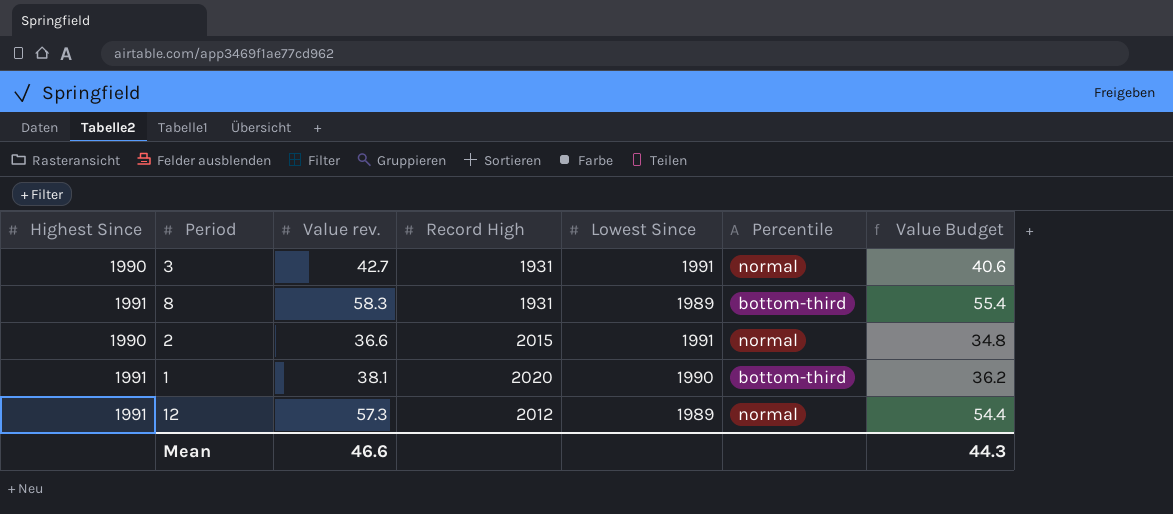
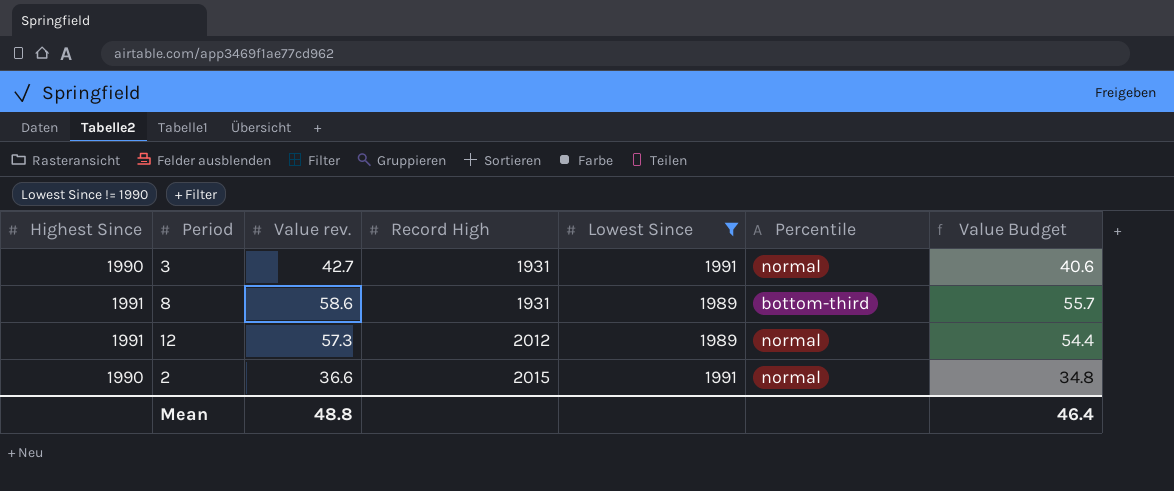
filter: none -> Lowest Since != 1990
row order: none -> Record High ascending
8 | Value rev.: 58.3 -> 58.6
8 | Value Budget: 55.4 -> 55.7
Mean | Value rev.: 46.6 -> 48.8
Mean | Value Budget: 44.3 -> 46.4

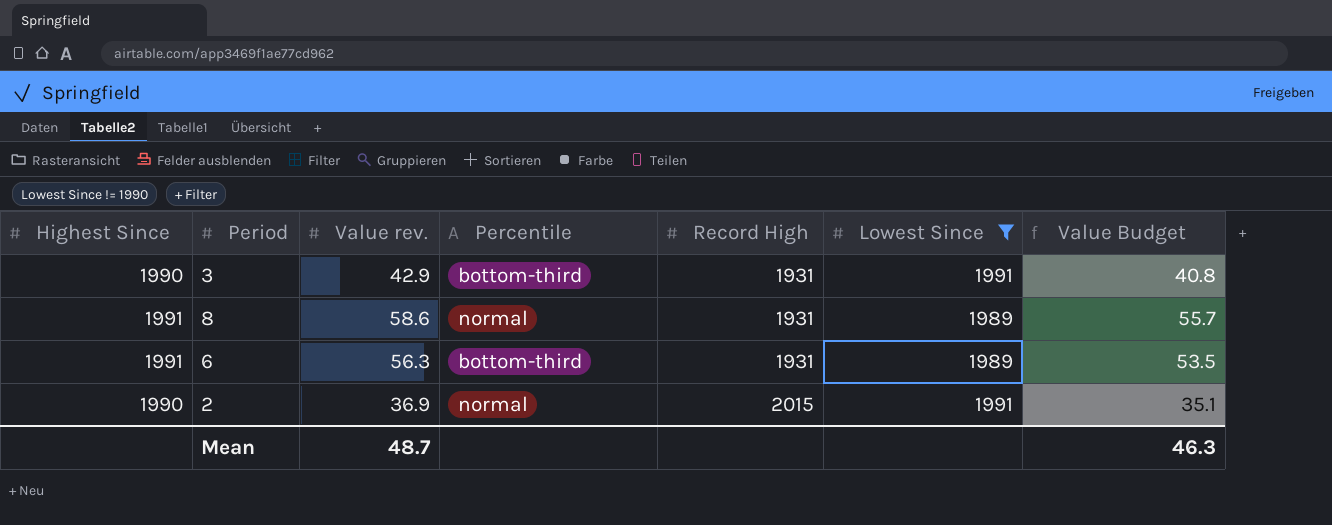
column Percentile | position: 6 -> 4
row 12: 1991 | 57.3 | 2012 | 1989 | normal | 54.4 -> none
3 | Value rev.: 42.7 -> 42.9
3 | Percentile: normal -> bottom-third
3 | Value Budget: 40.6 -> 40.8
8 | Percentile: bottom-third -> normal
row 6: none -> 1991 | 56.3 | bottom-third | 1931 | 1989 | 53.5
2 | Value rev.: 36.6 -> 36.9
2 | Value Budget: 34.8 -> 35.1
Mean | Value rev.: 48.8 -> 48.7
Mean | Value Budget: 46.4 -> 46.3

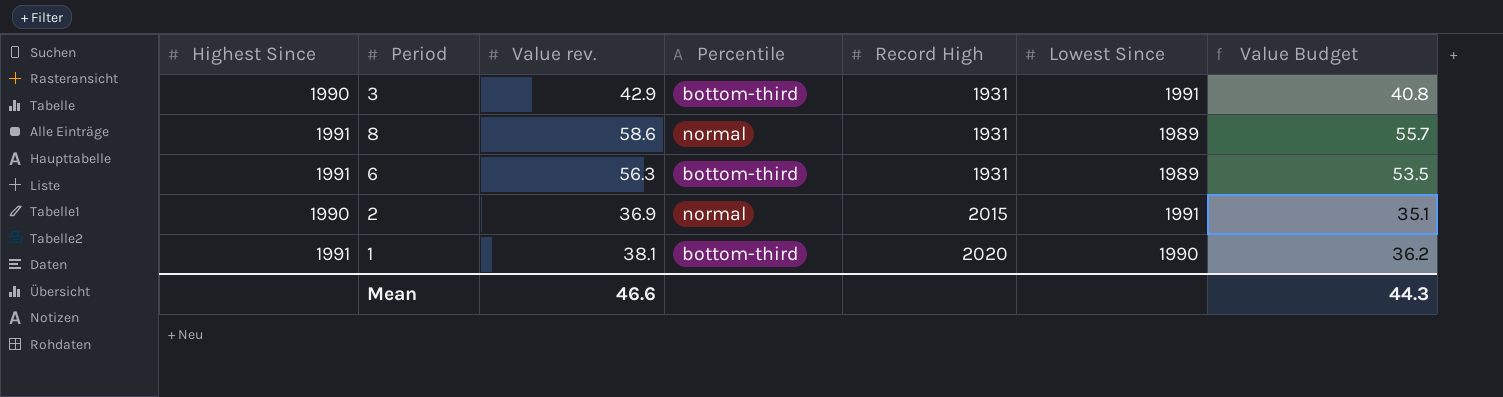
filter: Lowest Since != 1990 -> none
Mean | Value rev.: 48.7 -> 46.6
Mean | Value Budget: 46.3 -> 44.3

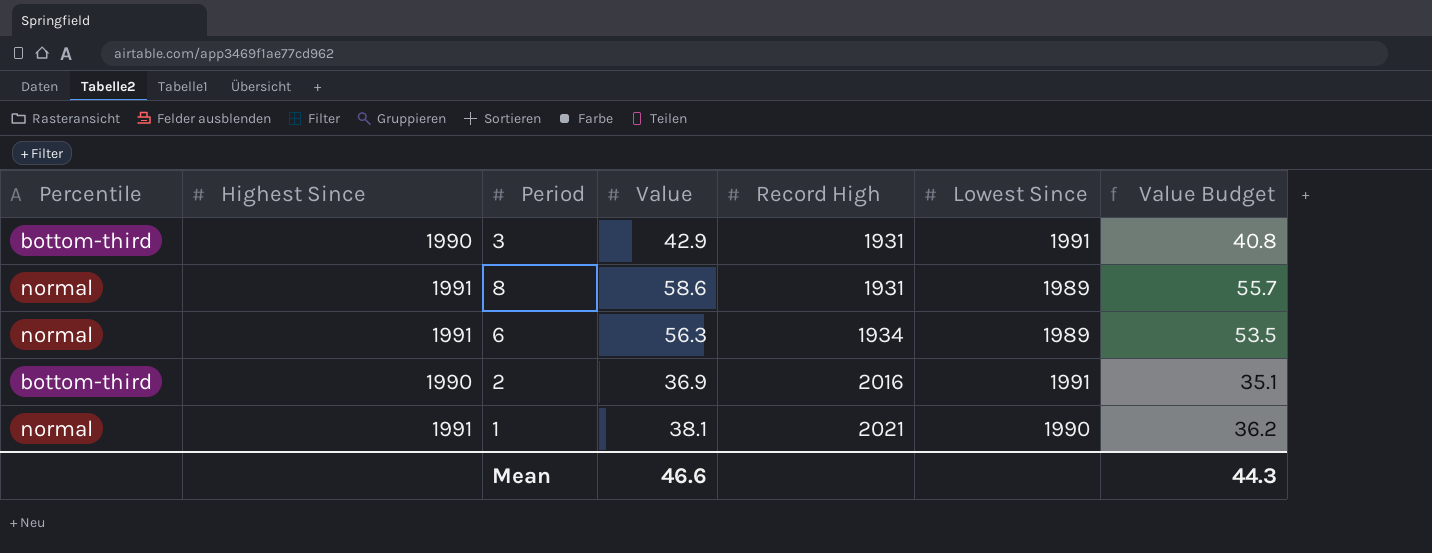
column Percentile | position: 4 -> 1
column name: Value rev. -> Value
6 | Percentile: bottom-third -> normal
6 | Record High: 1931 -> 1934
2 | Percentile: normal -> bottom-third
2 | Record High: 2015 -> 2016
1 | Percentile: bottom-third -> normal
1 | Record High: 2020 -> 2021

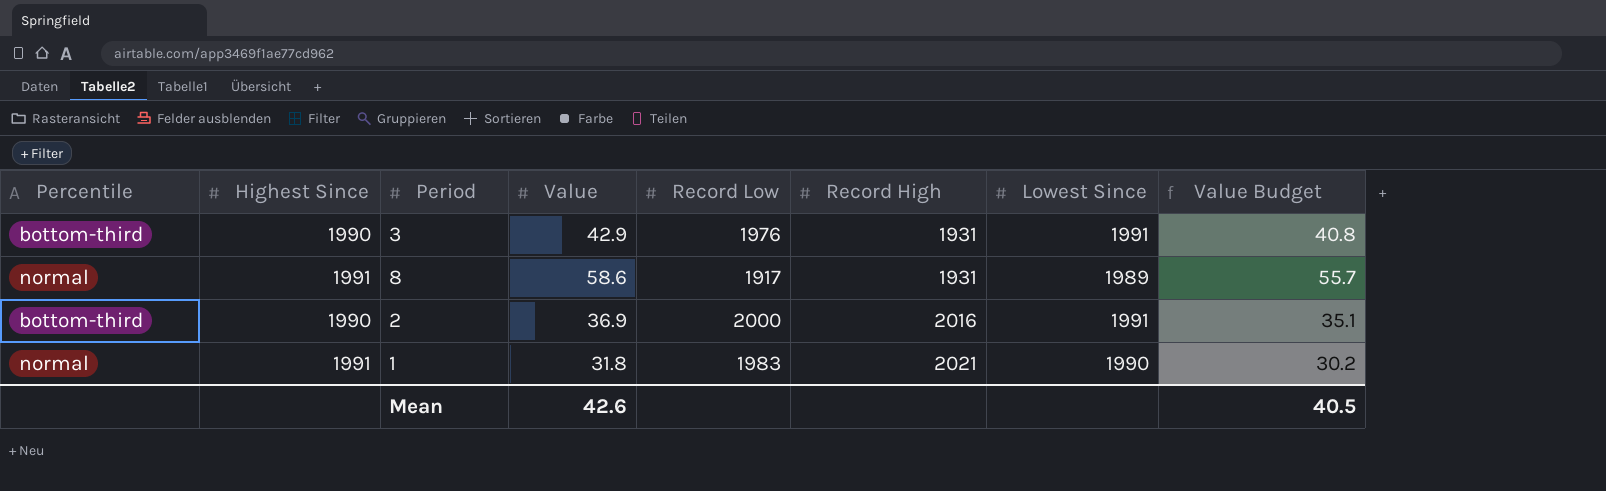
column Record Low | position: none -> 5
row 6: normal | 1991 | 56.3 | 1934 | 1989 | 53.5 -> none
1 | Value: 38.1 -> 31.8
1 | Value Budget: 36.2 -> 30.2
Mean | Value: 46.6 -> 42.6
Mean | Value Budget: 44.3 -> 40.5

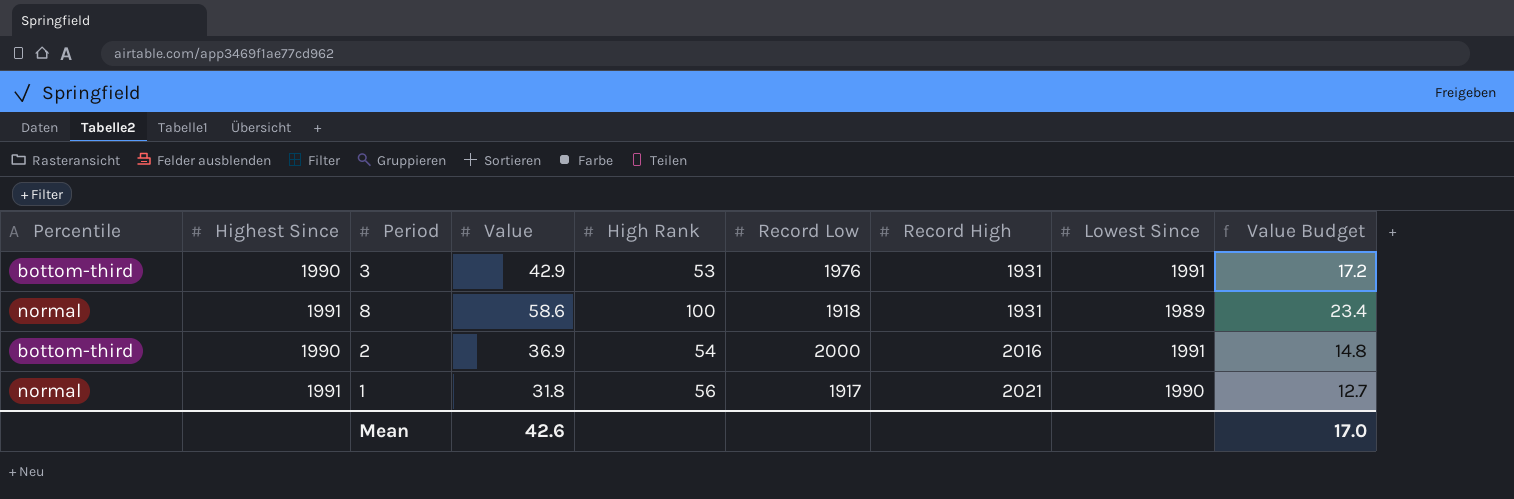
column High Rank | position: none -> 5
column Value Budget | formula: [Value] * 0.95 -> [Value] * 0.4
8 | Record Low: 1917 -> 1918
1 | Record Low: 1983 -> 1917
Mean | Value Budget: 40.5 -> 17.0

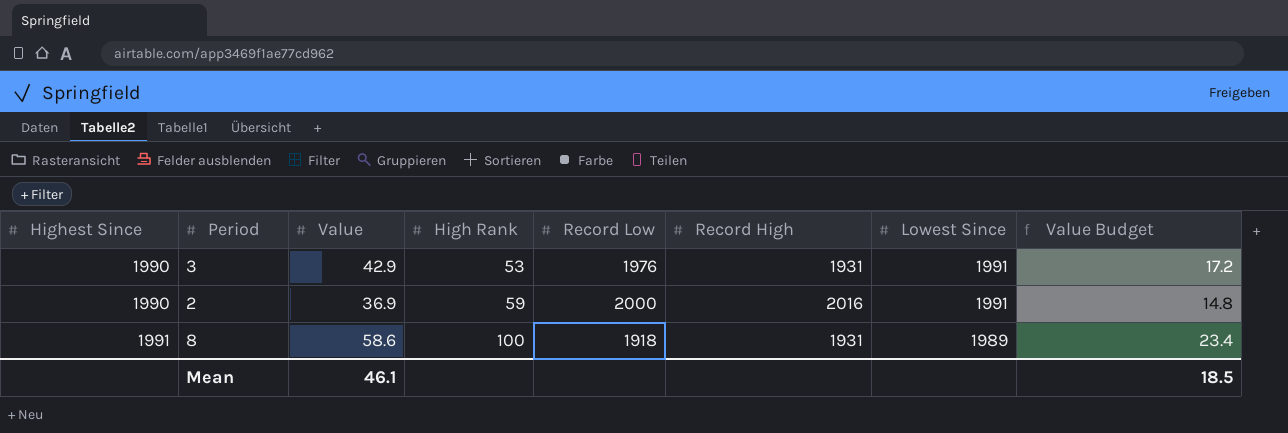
row order: Record High ascending -> Highest Since ascending
column Percentile | position: 1 -> none
row 1: normal | 1991 | 31.8 | 56 | 1917 | 2021 | 1990 | 12.7 -> none
2 | High Rank: 54 -> 59
Mean | Value: 42.6 -> 46.1
Mean | Value Budget: 17.0 -> 18.5

